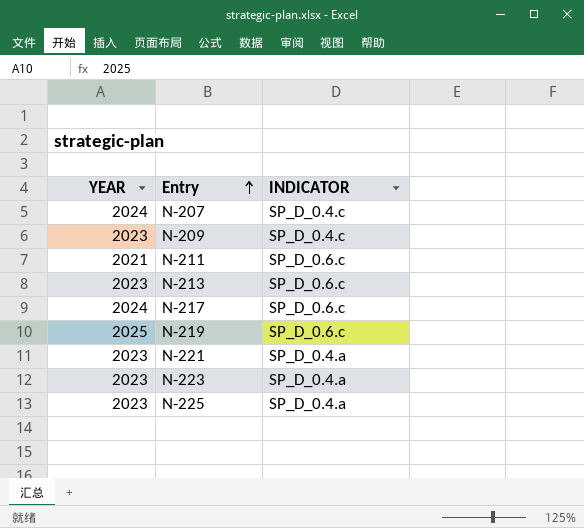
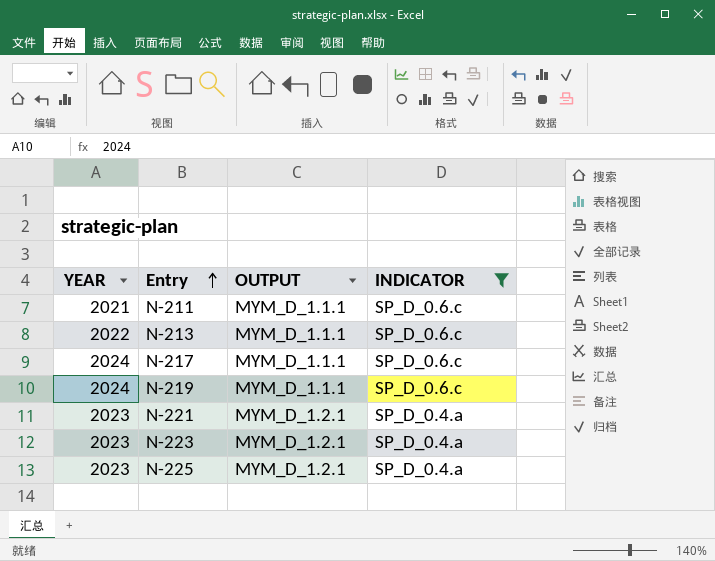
filter: none -> INDICATOR != SP_D_0.4.c
column OUTPUT | position: none -> 3
N-213 | YEAR: 2023 -> 2022
N-219 | YEAR: 2025 -> 2024

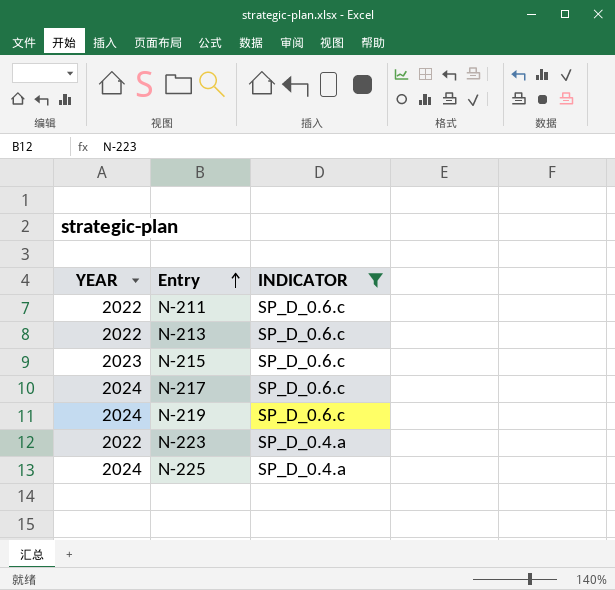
column OUTPUT | position: 3 -> none
row N-221: 2023 | MYM_D_1.2.1 | SP_D_0.4.a -> none
N-211 | YEAR: 2021 -> 2022
row N-215: none -> 2023 | SP_D_0.6.c
N-223 | YEAR: 2023 -> 2022
N-225 | YEAR: 2023 -> 2024

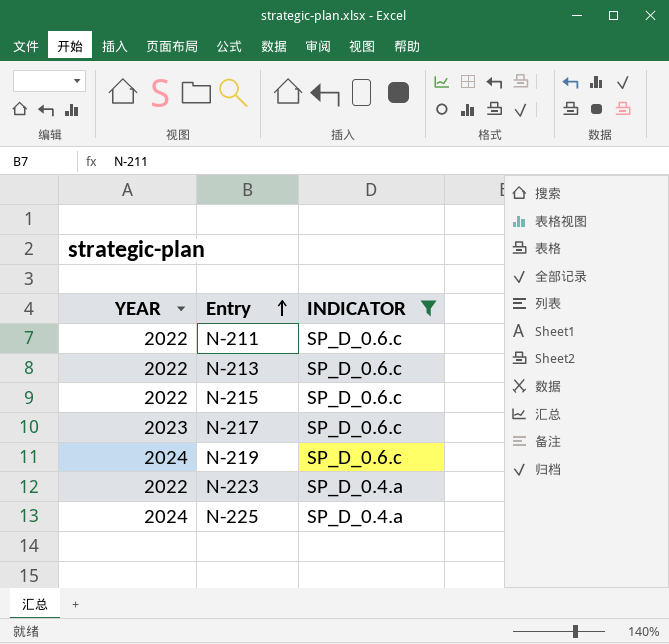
N-215 | YEAR: 2023 -> 2022
N-217 | YEAR: 2024 -> 2023

